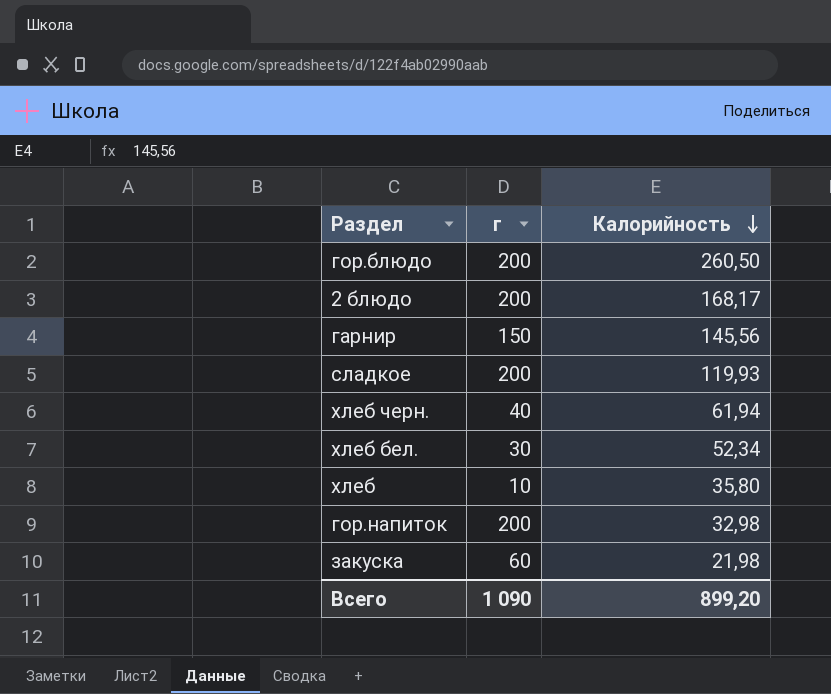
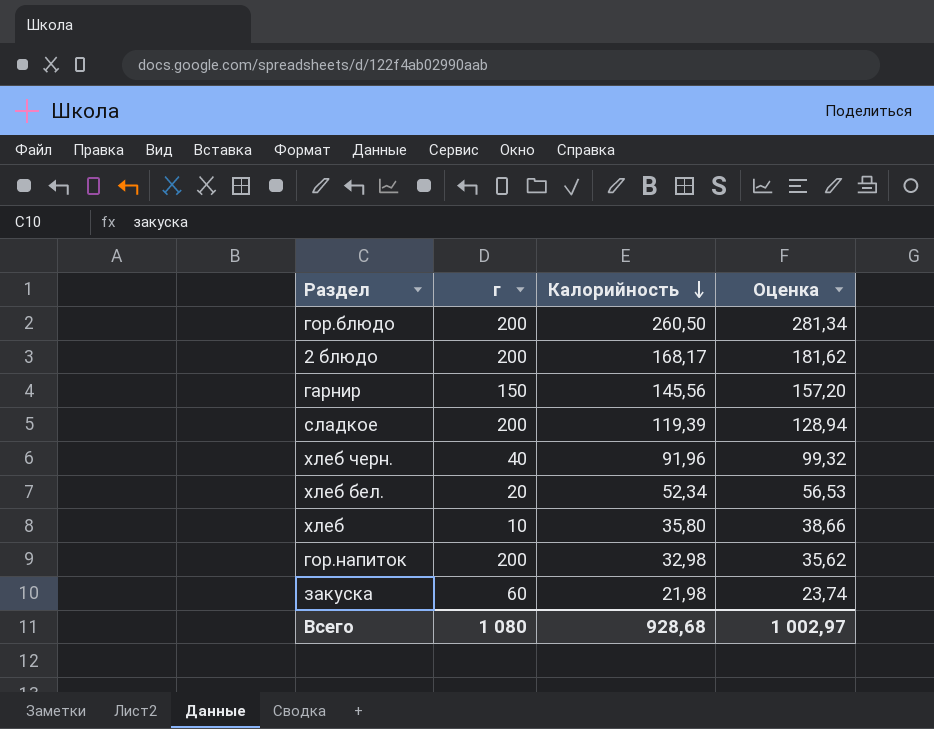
column Оценка | formula: none -> [Калорийность] * 1,08
сладкое | Калорийность: 119,93 -> 119,39
хлеб черн. | Калорийность: 61,94 -> 91,96
хлеб бел. | г: 30 -> 20
Всего | г: 1 090 -> 1 080
Всего | Калорийность: 899,20 -> 928,68

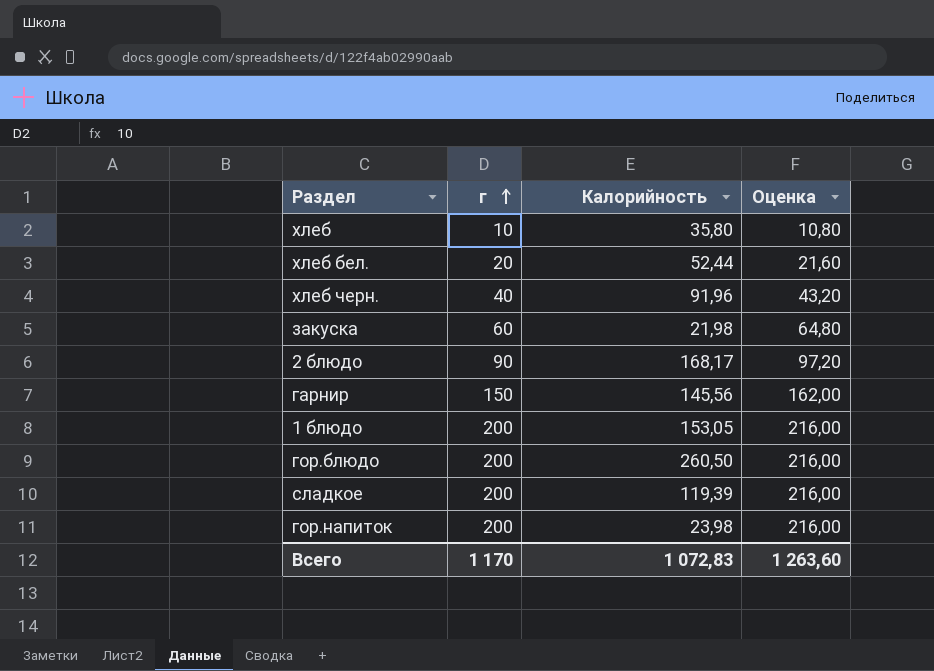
row order: Калорийность descending -> г ascending
column Оценка | formula: [Калорийность] * 1,08 -> [г] * 1,08
хлеб бел. | Калорийность: 52,34 -> 52,44
2 блюдо | г: 200 -> 90
row 1 блюдо: none -> 200 | 153,05 | 216,00
гор.напиток | Калорийность: 32,98 -> 23,98
Всего | г: 1 080 -> 1 170
Всего | Калорийность: 928,68 -> 1 072,83
Всего | Оценка: 1 002,97 -> 1 263,60

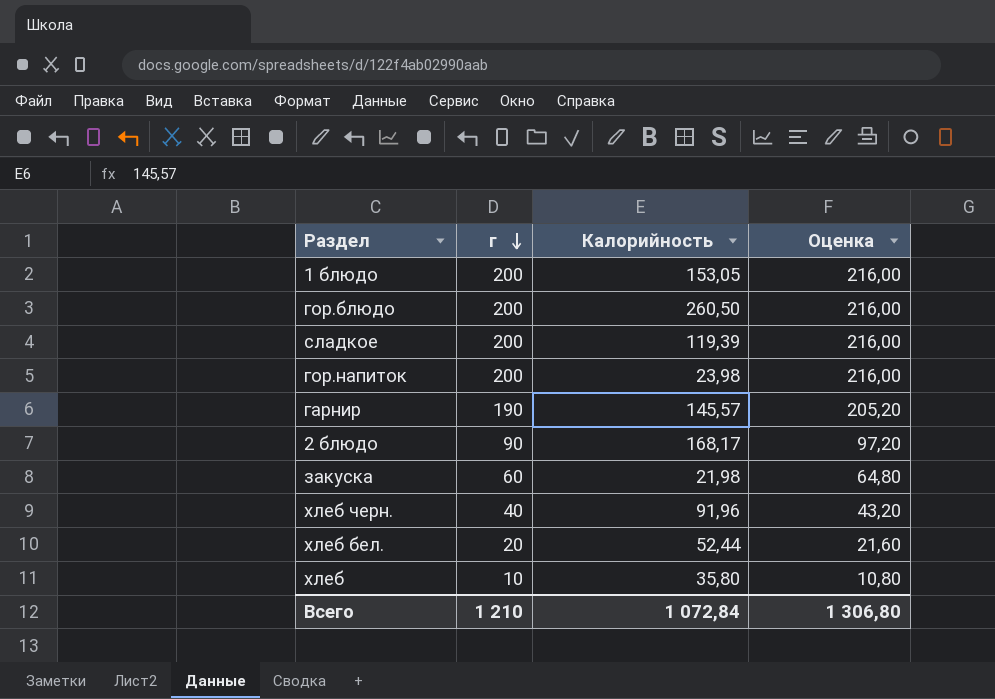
row order: г ascending -> г descending
гарнир | г: 150 -> 190
гарнир | Калорийность: 145,56 -> 145,57
гарнир | Оценка: 162,00 -> 205,20
Всего | г: 1 170 -> 1 210
Всего | Калорийность: 1 072,83 -> 1 072,84
Всего | Оценка: 1 263,60 -> 1 306,80

